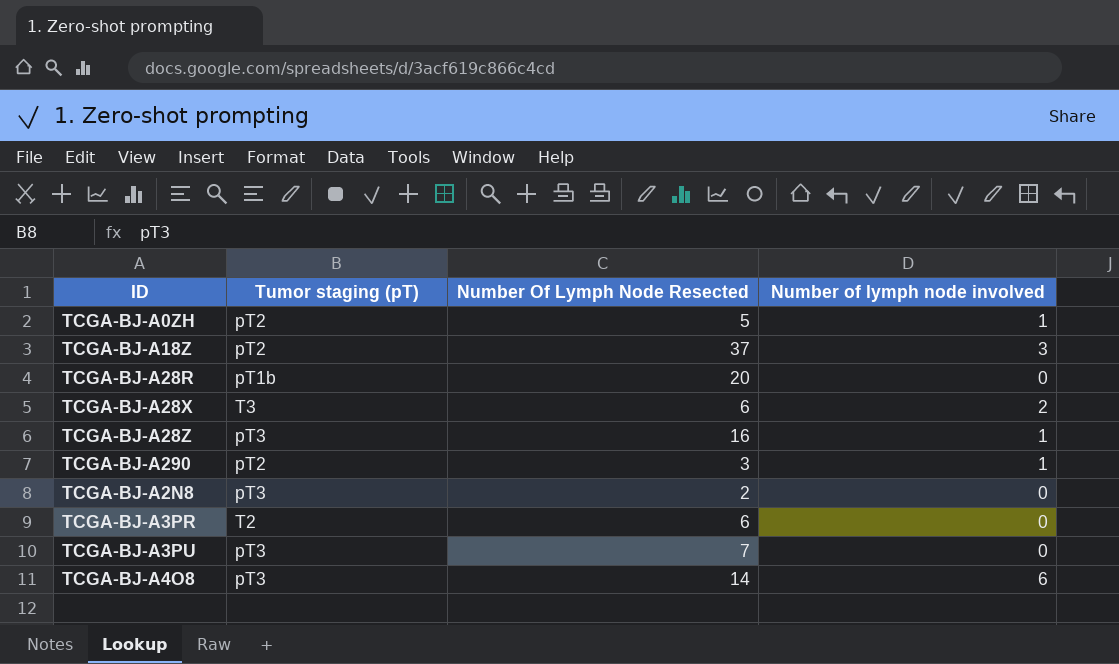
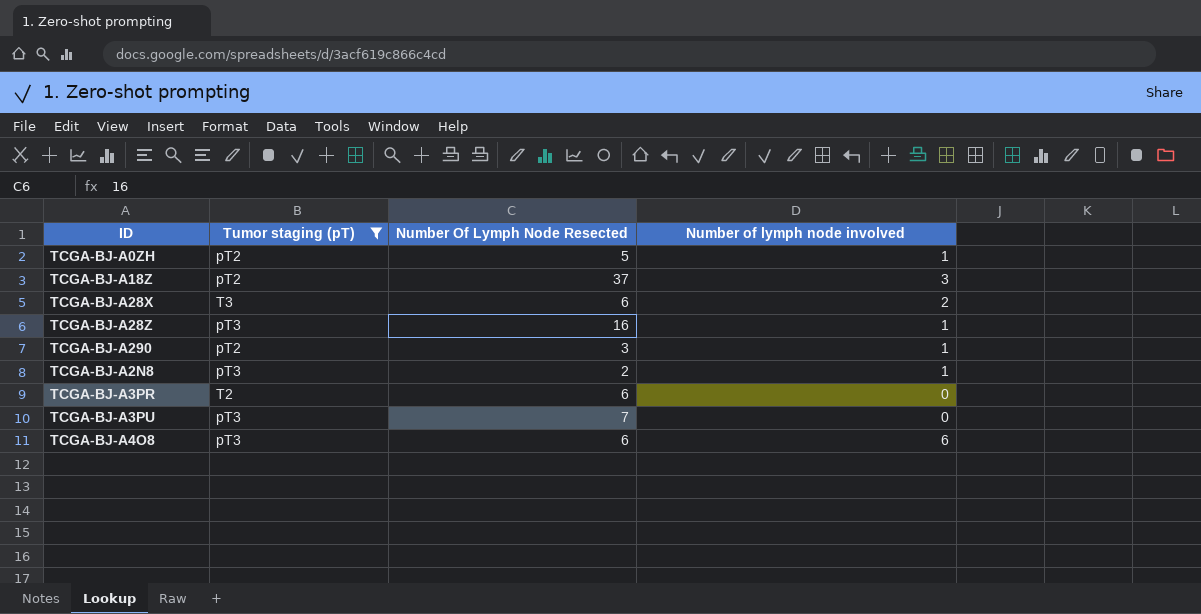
filter: none -> Tumor staging (pT) != pT1b
TCGA-BJ-A2N8 | Number of lymph node involved: 0 -> 1
TCGA-BJ-A4O8 | Number Of Lymph Node Resected: 14 -> 6

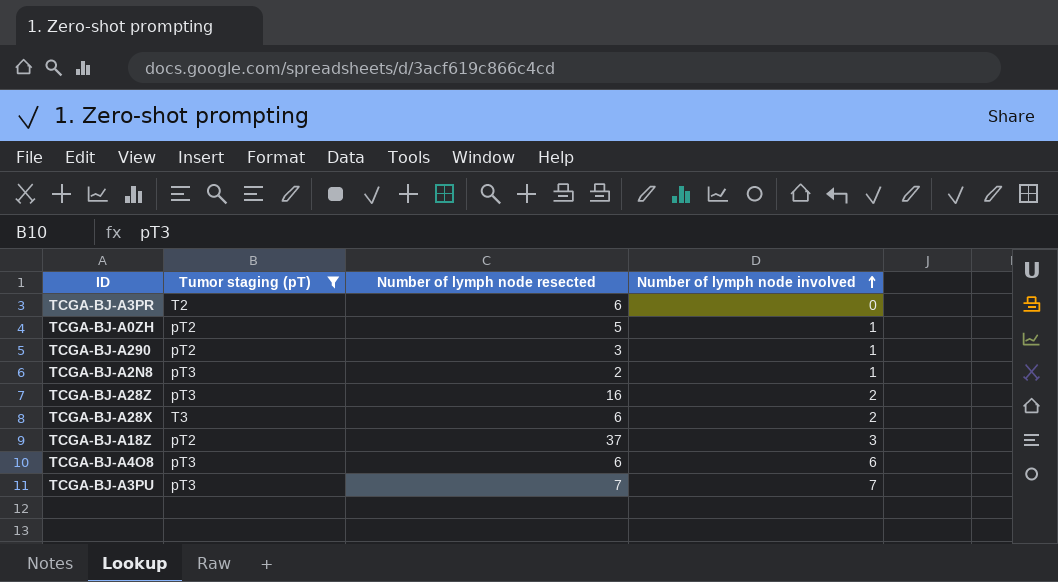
row order: none -> Number of lymph node involved ascending
column name: Number Of Lymph Node Resected -> Number of lymph node resected
TCGA-BJ-A28Z | Number of lymph node involved: 1 -> 2
TCGA-BJ-A3PU | Number of lymph node involved: 0 -> 7

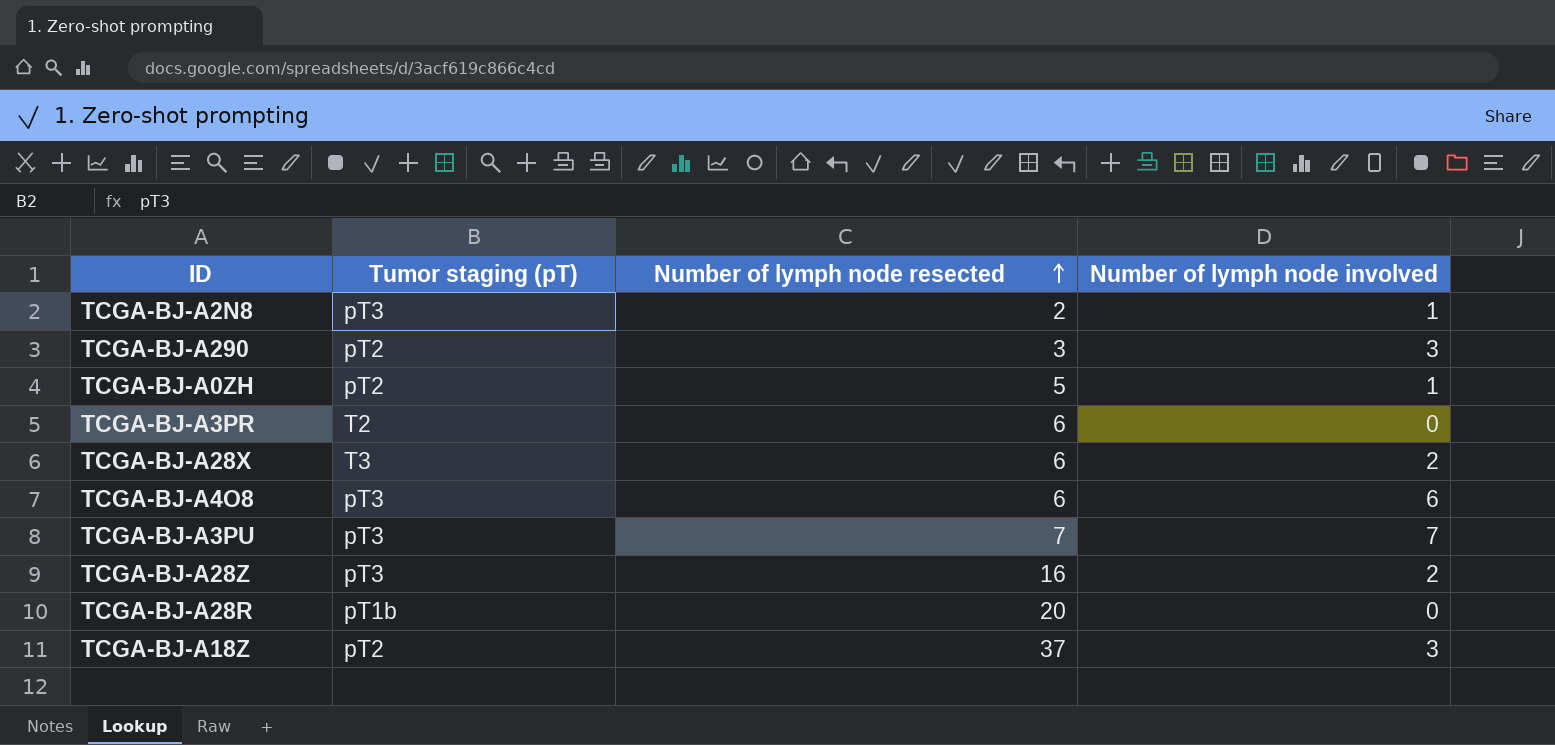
filter: Tumor staging (pT) != pT1b -> none
row order: Number of lymph node involved ascending -> Number of lymph node resected ascending
TCGA-BJ-A290 | Number of lymph node involved: 1 -> 3

